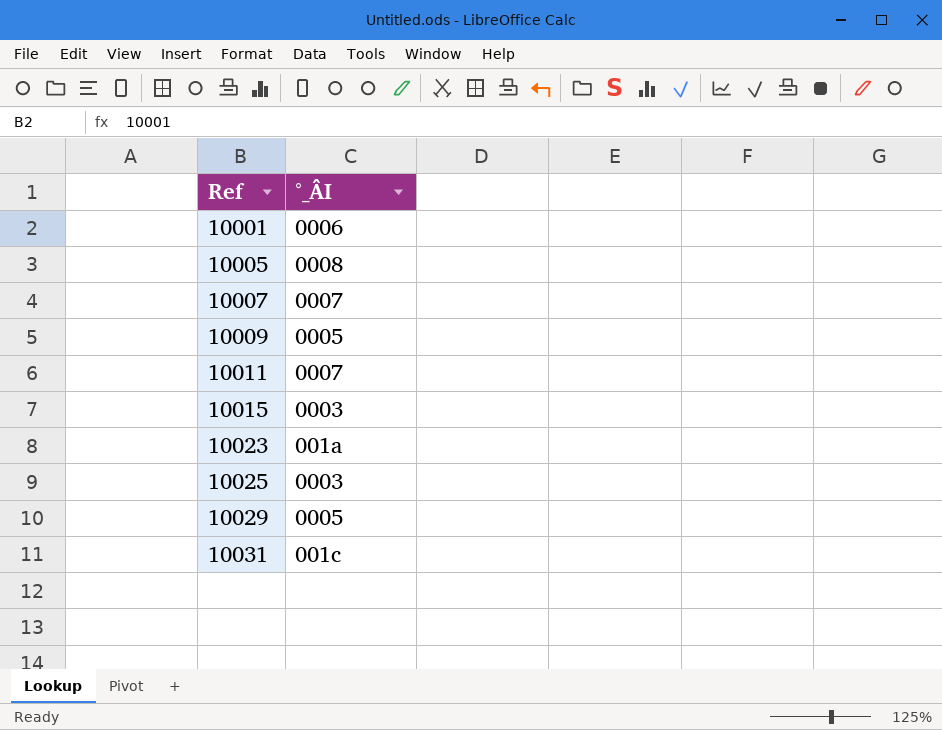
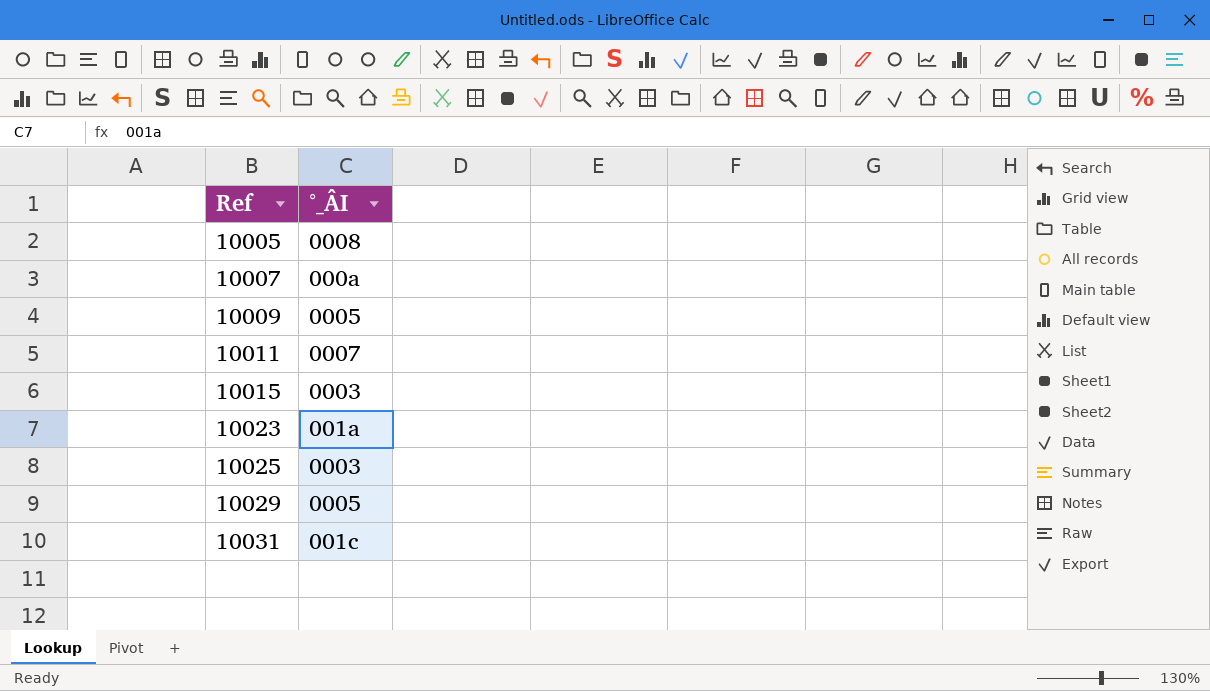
row 10001: 0006 -> none
10007 | °_ÂI: 0007 -> 000a

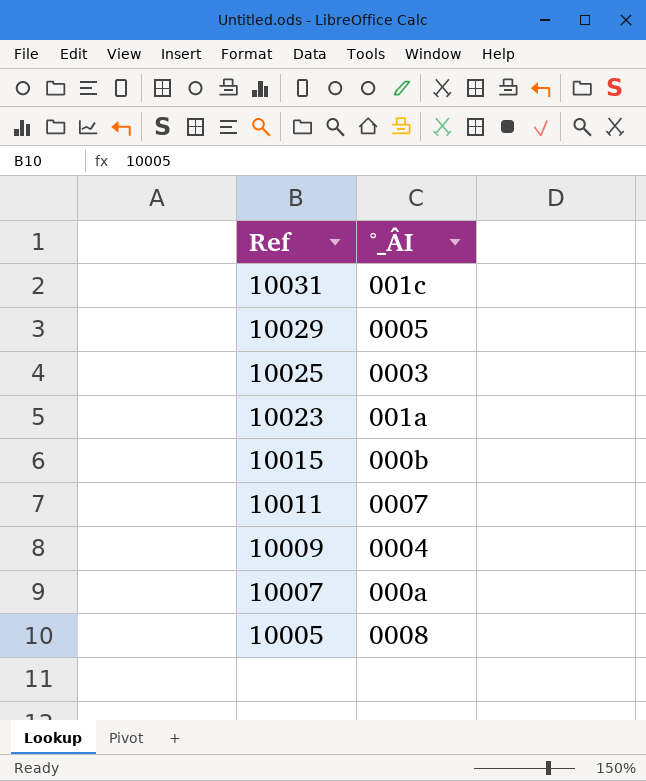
row order: Ref ascending -> Ref descending
10015 | °_ÂI: 0003 -> 000b
10009 | °_ÂI: 0005 -> 0004

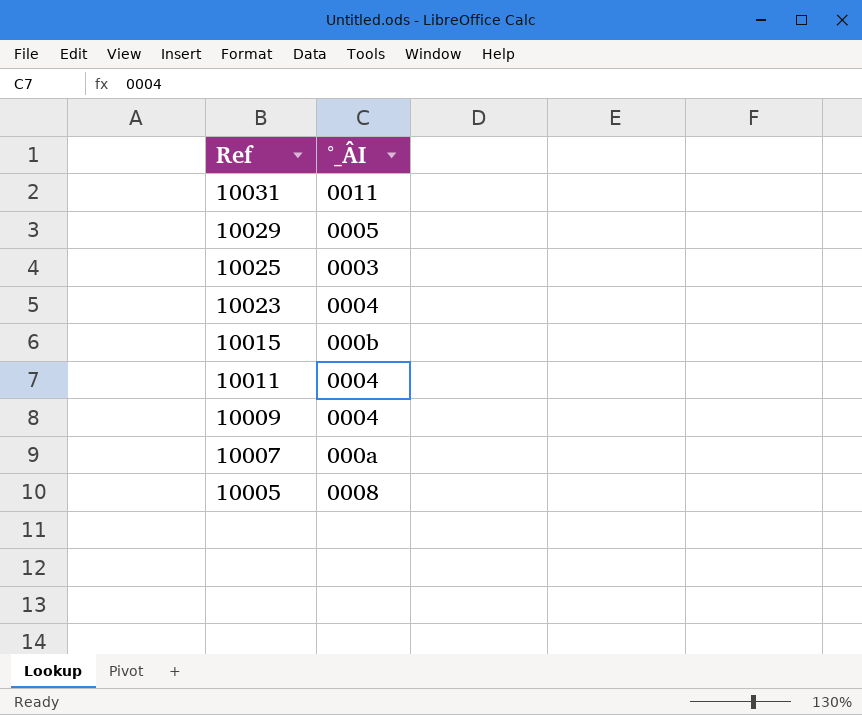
10031 | °_ÂI: 001c -> 0011
10023 | °_ÂI: 001a -> 0004
10011 | °_ÂI: 0007 -> 0004

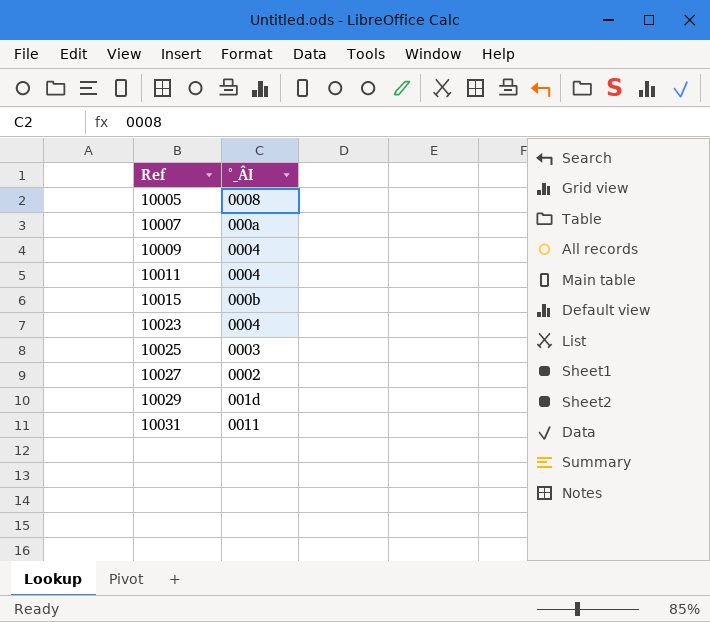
row order: Ref descending -> Ref ascending
row 10027: none -> 0002
10029 | °_ÂI: 0005 -> 001d

